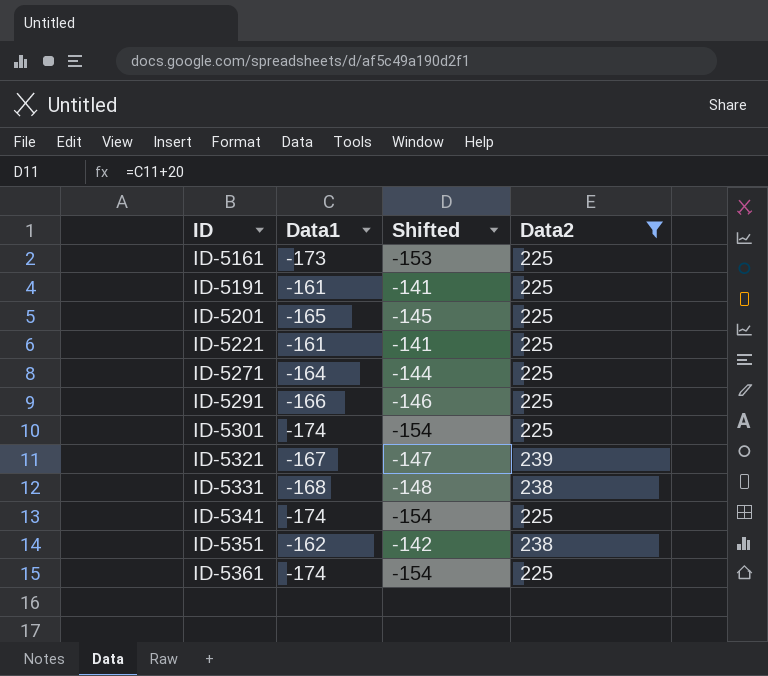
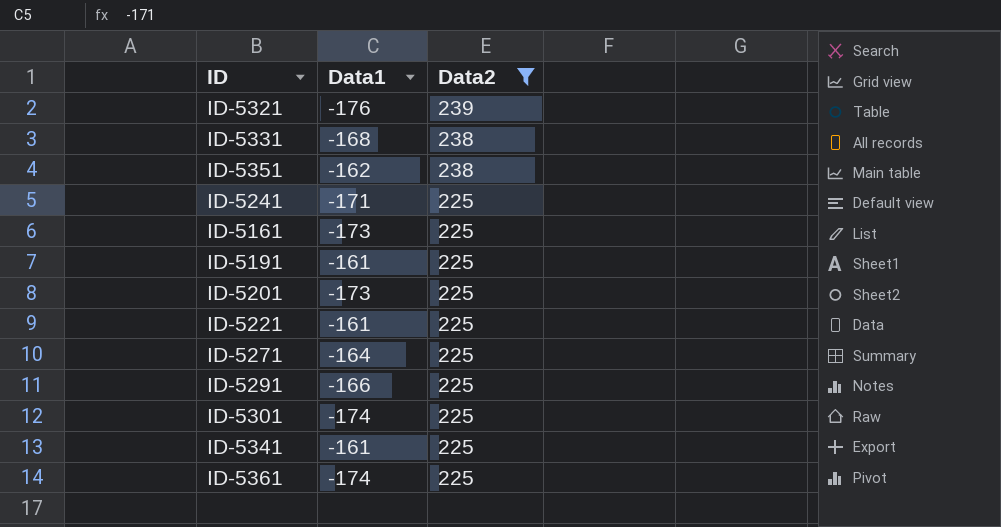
row order: ID ascending -> Data2 descending
column Shifted | formula: [Data1] + 20 -> none
ID-5321 | Data1: -167 -> -176
row ID-5241: none -> -171 | 225
ID-5201 | Data1: -165 -> -173
ID-5341 | Data1: -174 -> -161

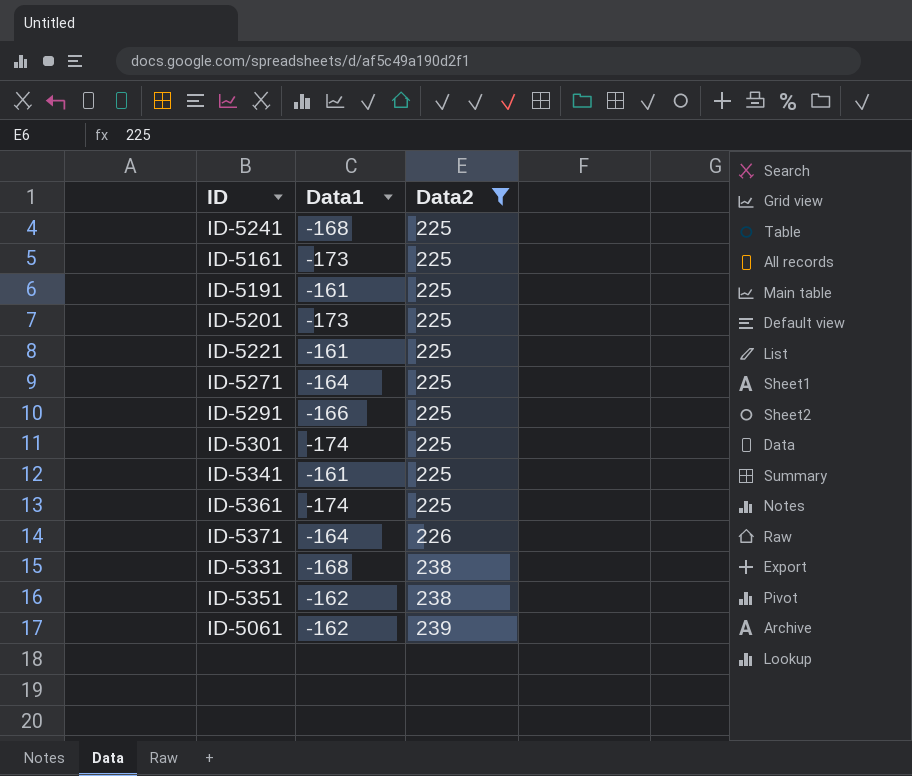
row order: Data2 descending -> Data2 ascending
row ID-5321: -176 | 239 -> none
ID-5241 | Data1: -171 -> -168
row ID-5371: none -> -164 | 226
row ID-5061: none -> -162 | 239

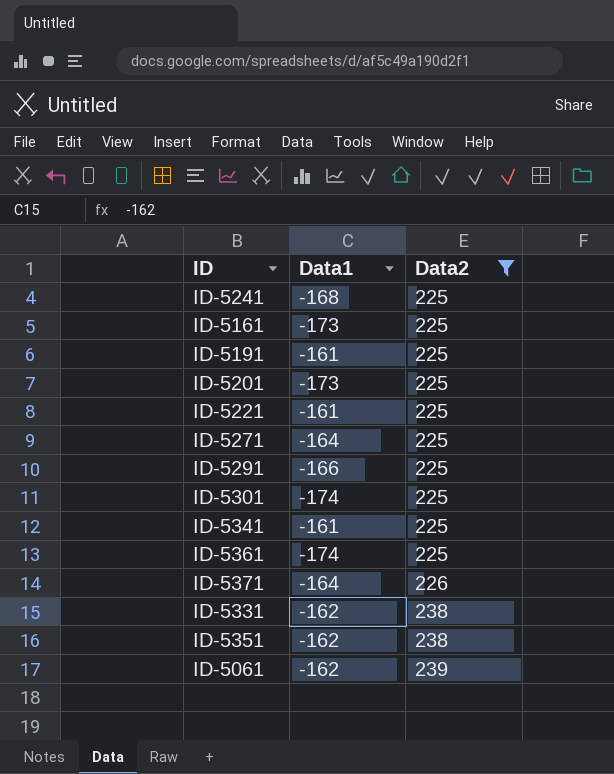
ID-5331 | Data1: -168 -> -162

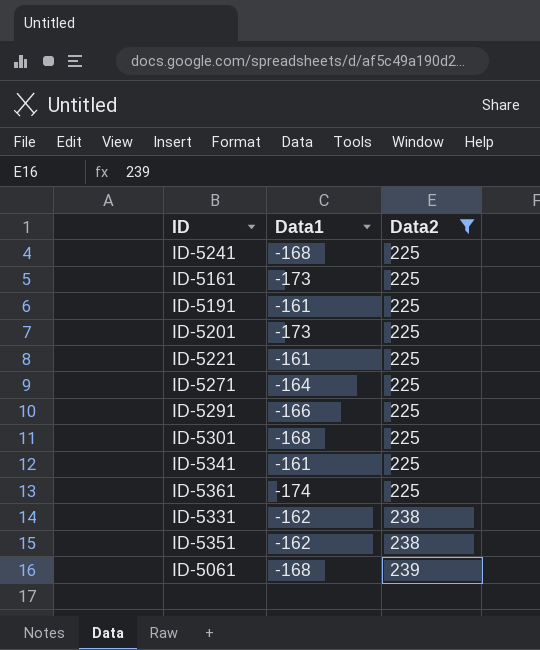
row ID-5371: -164 | 226 -> none
ID-5301 | Data1: -174 -> -168
ID-5061 | Data1: -162 -> -168

